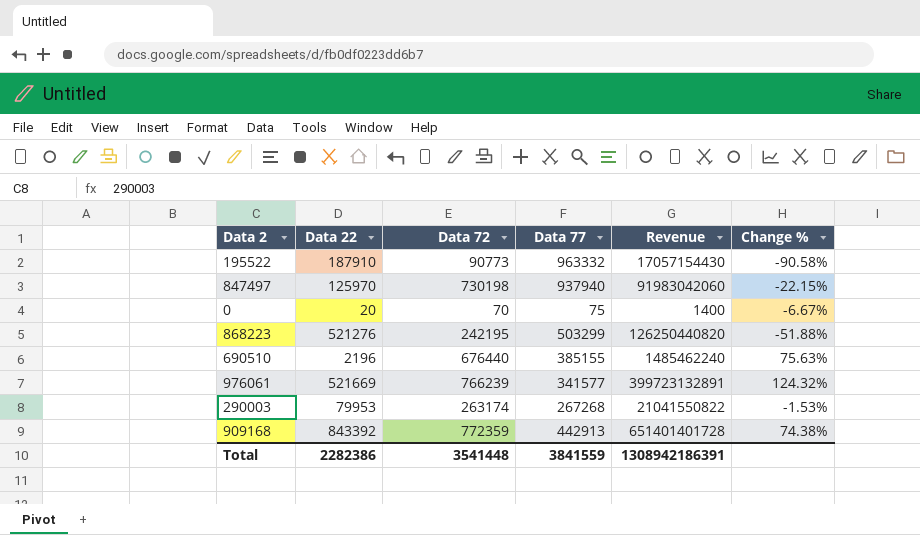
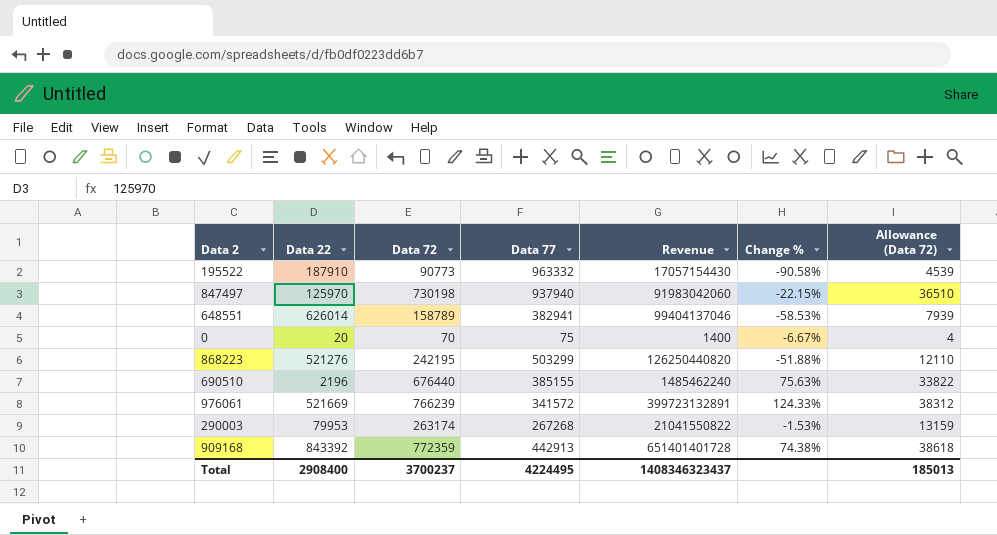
column Allowance (Data 72) | formula: none -> [Data 72] * 0.05
row 648551: none -> 626014 | 158789 | 382941 | 99404137046 | -58.53% | 7939
976061 | Data 77: 341577 -> 341572
976061 | Change %: 124.32% -> 124.33%
Total | Data 22: 2282386 -> 2908400
Total | Data 72: 3541448 -> 3700237
Total | Data 77: 3841559 -> 4224495
Total | Revenue: 1308942186391 -> 1408346323437

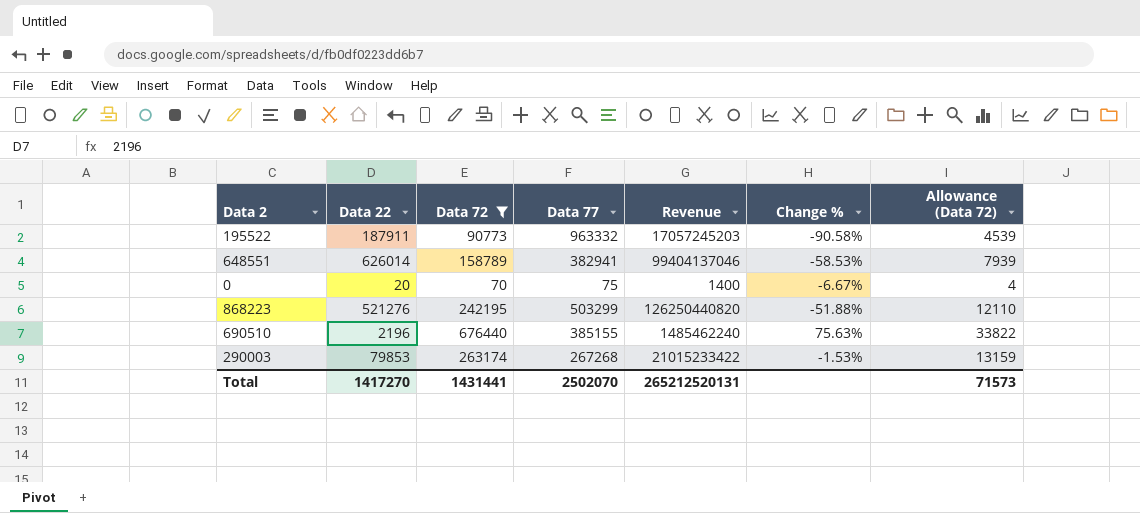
filter: none -> Data 72 <= 676440
195522 | Data 22: 187910 -> 187911
195522 | Revenue: 17057154430 -> 17057245203
290003 | Data 22: 79953 -> 79853
290003 | Revenue: 21041550822 -> 21015233422
Total | Data 22: 2908400 -> 1417270
Total | Data 72: 3700237 -> 1431441
Total | Data 77: 4224495 -> 2502070
Total | Revenue: 1408346323437 -> 265212520131
Total | Allowance (Data 72): 185013 -> 71573

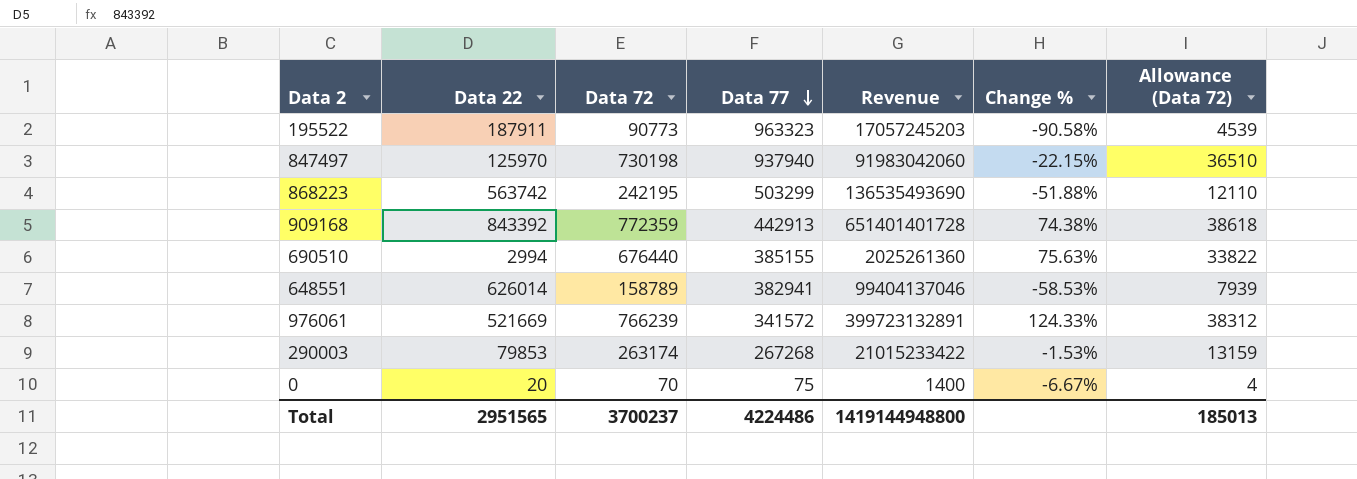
filter: Data 72 <= 676440 -> none
row order: none -> Data 77 descending
195522 | Data 77: 963332 -> 963323
868223 | Data 22: 521276 -> 563742
868223 | Revenue: 126250440820 -> 136535493690
690510 | Data 22: 2196 -> 2994
690510 | Revenue: 1485462240 -> 2025261360
Total | Data 22: 1417270 -> 2951565
Total | Data 72: 1431441 -> 3700237
Total | Data 77: 2502070 -> 4224486
Total | Revenue: 265212520131 -> 1419144948800
Total | Allowance (Data 72): 71573 -> 185013

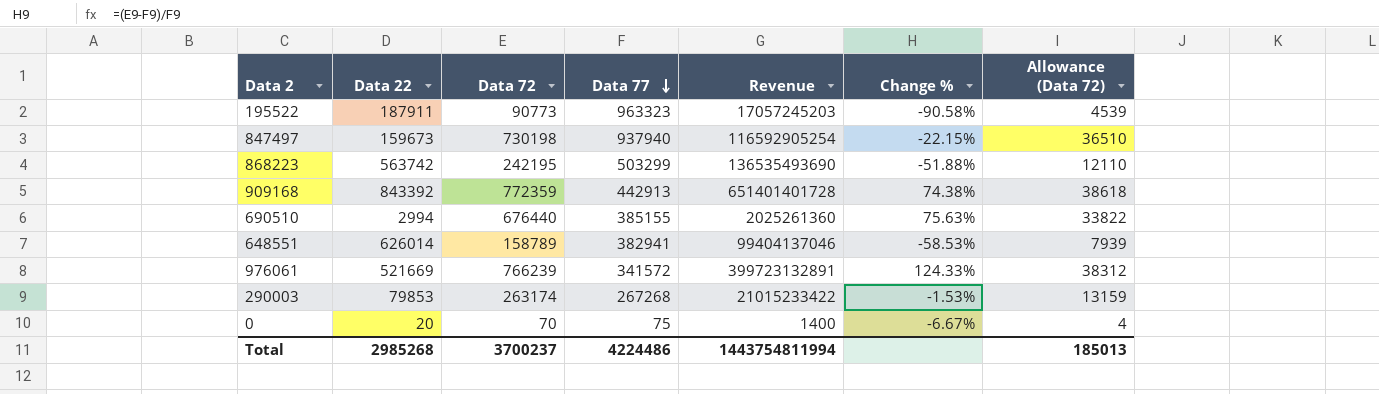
847497 | Data 22: 125970 -> 159673
847497 | Revenue: 91983042060 -> 116592905254
Total | Data 22: 2951565 -> 2985268
Total | Revenue: 1419144948800 -> 1443754811994

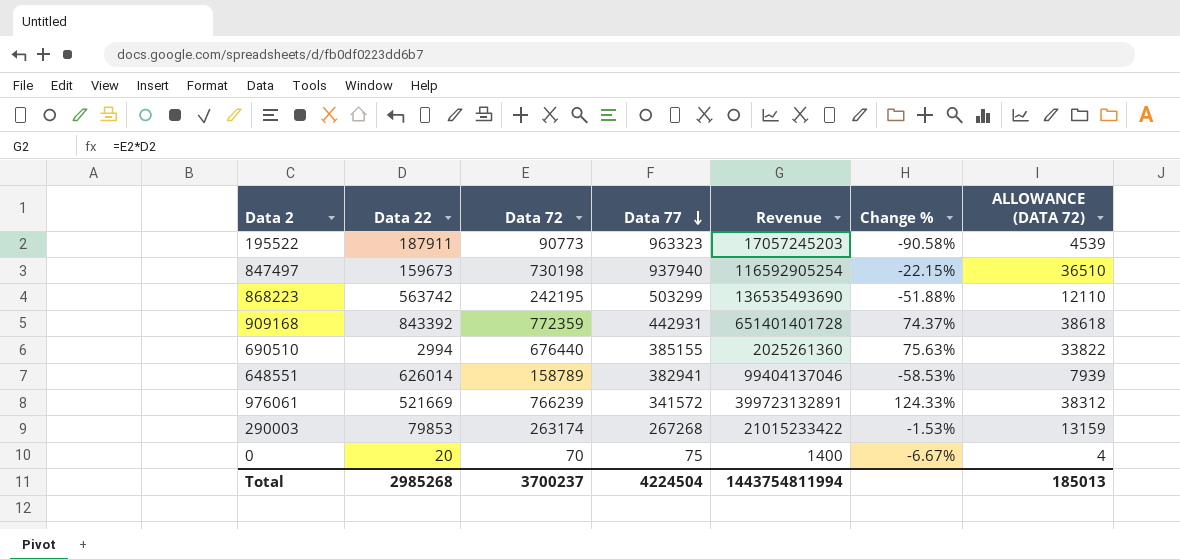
column name: Allowance (Data 72) -> ALLOWANCE (DATA 72)
909168 | Data 77: 442913 -> 442931
909168 | Change %: 74.38% -> 74.37%
Total | Data 77: 4224486 -> 4224504

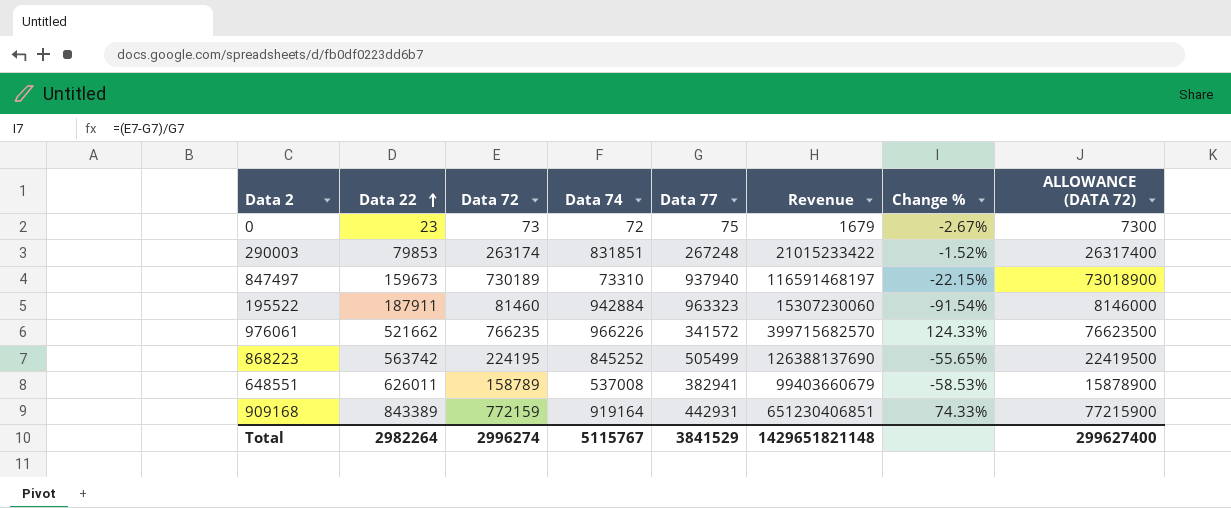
row order: Data 77 descending -> Data 22 ascending
column Data 74 | position: none -> 4
column ALLOWANCE (DATA 72) | formula: [Data 72] * 0.05 -> [Data 72] * 100
row 690510: 2994 | 676440 | 385155 | 2025261360 | 75.63% | 33822 -> none
0 | Data 22: 20 -> 23
0 | Data 72: 70 -> 73
0 | Revenue: 1400 -> 1679
0 | Change %: -6.67% -> -2.67%
290003 | Data 77: 267268 -> 267248
290003 | Change %: -1.53% -> -1.52%
847497 | Data 72: 730198 -> 730189
847497 | Revenue: 116592905254 -> 116591468197
195522 | Data 72: 90773 -> 81460
195522 | Revenue: 17057245203 -> 15307230060
195522 | Change %: -90.58% -> -91.54%
976061 | Data 22: 521669 -> 521662
976061 | Data 72: 766239 -> 766235
976061 | Revenue: 399723132891 -> 399715682570
868223 | Data 72: 242195 -> 224195
868223 | Data 77: 503299 -> 505499
868223 | Revenue: 136535493690 -> 126388137690
868223 | Change %: -51.88% -> -55.65%
648551 | Data 22: 626014 -> 626011
648551 | Revenue: 99404137046 -> 99403660679
909168 | Data 22: 843392 -> 843389
909168 | Data 72: 772359 -> 772159
909168 | Revenue: 651401401728 -> 651230406851
909168 | Change %: 74.37% -> 74.33%
Total | Data 22: 2985268 -> 2982264
Total | Data 72: 3700237 -> 2996274
Total | Data 77: 4224504 -> 3841529
Total | Revenue: 1443754811994 -> 1429651821148
Total | ALLOWANCE (DATA 72): 185013 -> 299627400

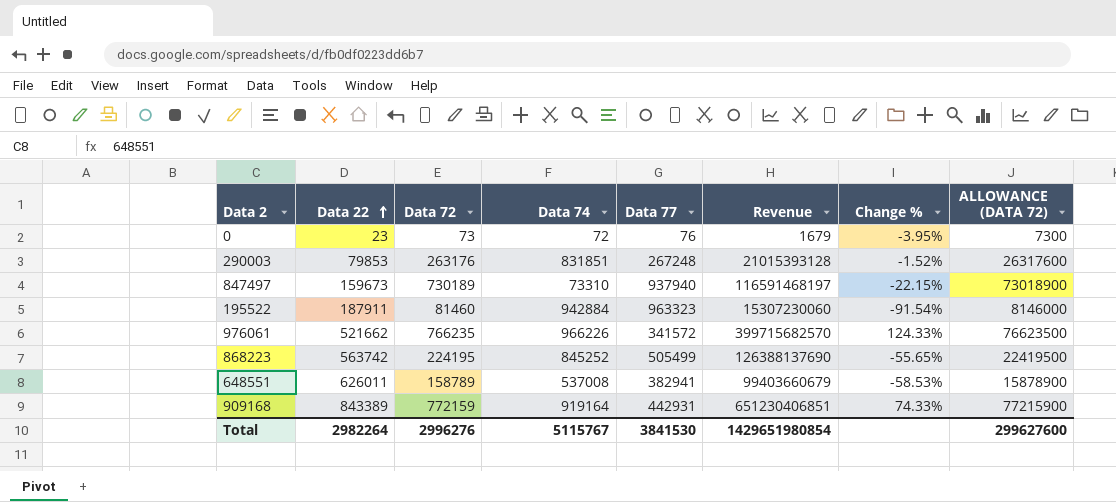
0 | Data 77: 75 -> 76
0 | Change %: -2.67% -> -3.95%
290003 | Data 72: 263174 -> 263176
290003 | Revenue: 21015233422 -> 21015393128
290003 | ALLOWANCE (DATA 72): 26317400 -> 26317600
Total | Data 72: 2996274 -> 2996276
Total | Data 77: 3841529 -> 3841530
Total | Revenue: 1429651821148 -> 1429651980854
Total | ALLOWANCE (DATA 72): 299627400 -> 299627600

